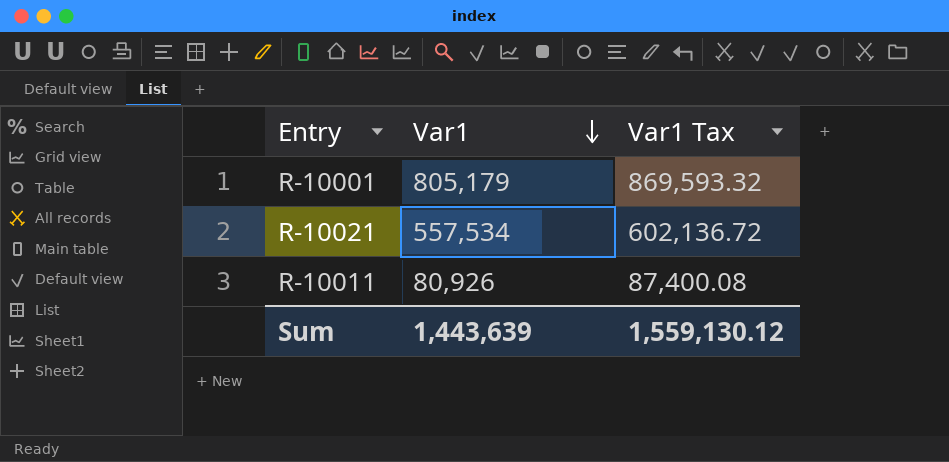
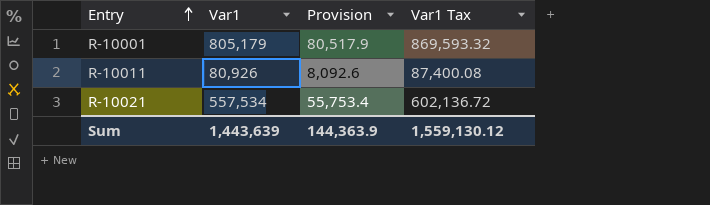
row order: Var1 descending -> Entry ascending
column Provision | formula: none -> [Var1] * 0.1

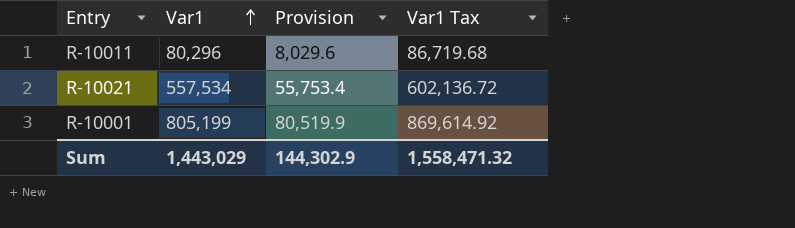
row order: Entry ascending -> Var1 ascending
R-10011 | Var1: 80,926 -> 80,296
R-10011 | Provision: 8,092.6 -> 8,029.6
R-10011 | Var1 Tax: 87,400.08 -> 86,719.68
R-10001 | Var1: 805,179 -> 805,199
R-10001 | Provision: 80,517.9 -> 80,519.9
R-10001 | Var1 Tax: 869,593.32 -> 869,614.92
Sum | Var1: 1,443,639 -> 1,443,029
Sum | Provision: 144,363.9 -> 144,302.9
Sum | Var1 Tax: 1,559,130.12 -> 1,558,471.32

